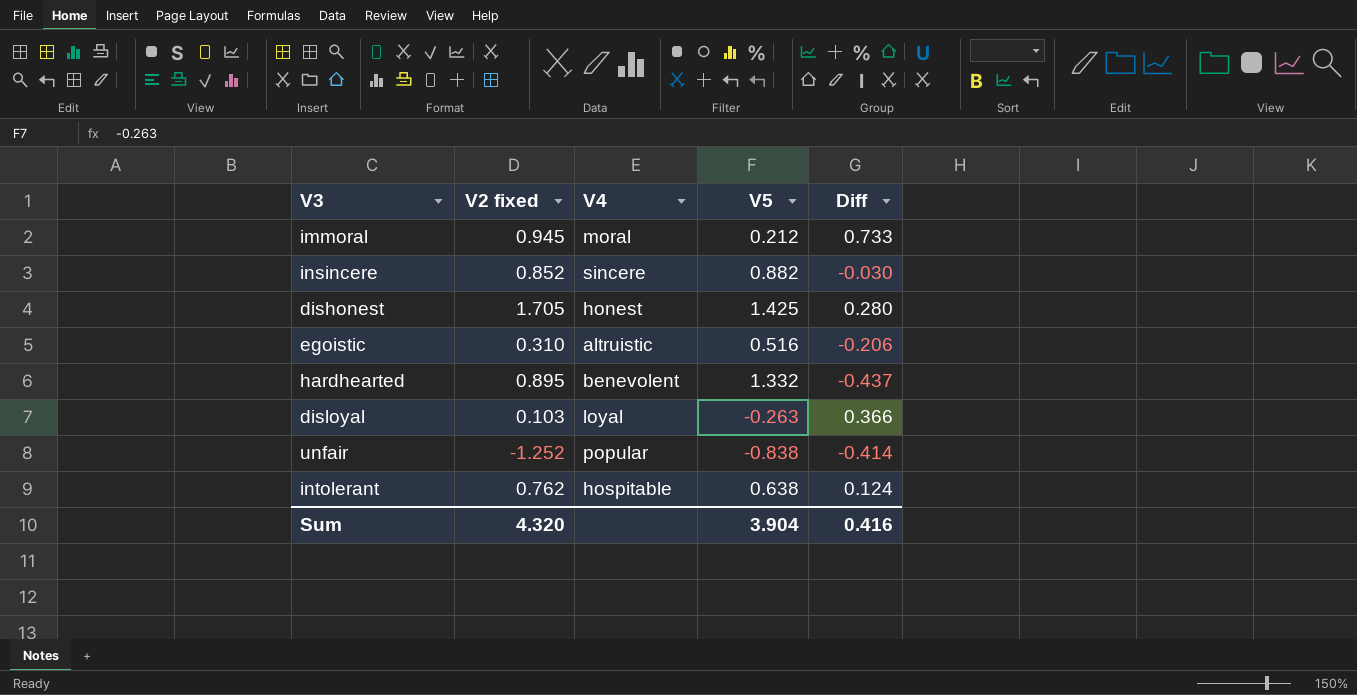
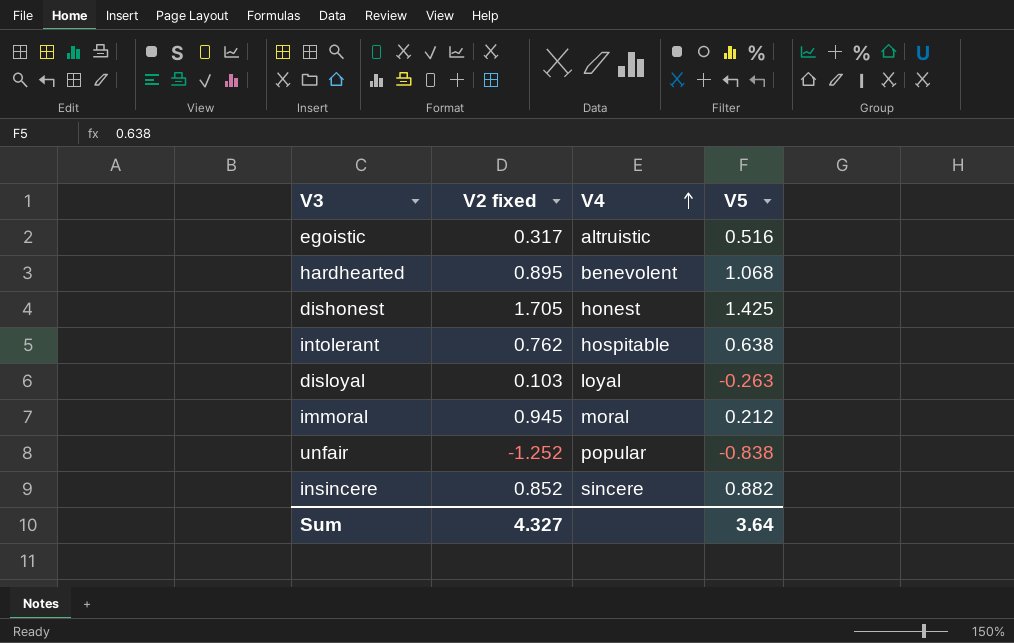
row order: none -> V4 ascending
column Diff | formula: [V2 fixed] - [V5] -> none
egoistic | V2 fixed: 0.310 -> 0.317
hardhearted | V5: 1.332 -> 1.068
Sum | V2 fixed: 4.320 -> 4.327
Sum | V5: 3.904 -> 3.64

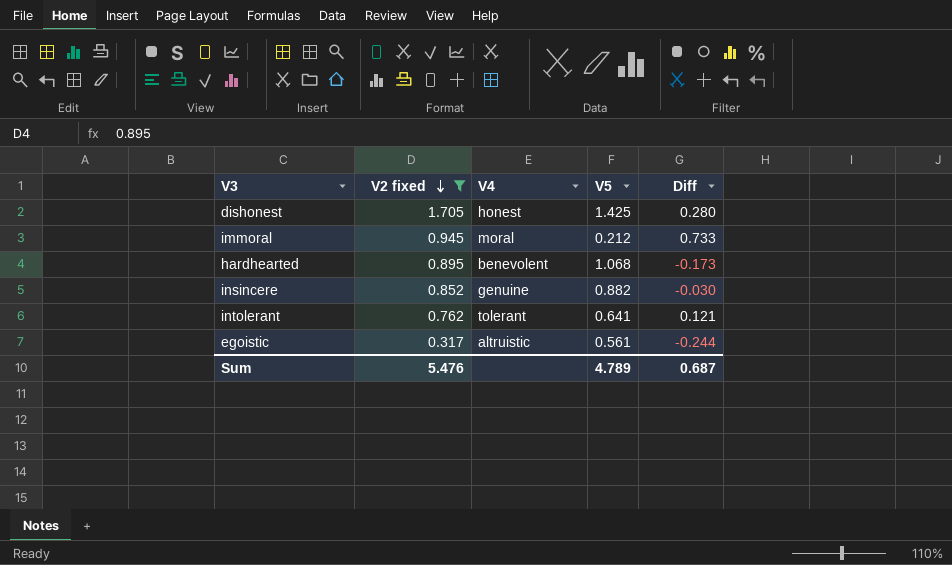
filter: none -> V2 fixed >= 0.317
row order: V4 ascending -> V2 fixed descending
column Diff | formula: none -> [V2 fixed] - [V5]
insincere | V4: sincere -> genuine
intolerant | V4: hospitable -> tolerant
intolerant | V5: 0.638 -> 0.641
egoistic | V5: 0.516 -> 0.561
Sum | V2 fixed: 4.327 -> 5.476
Sum | V5: 3.64 -> 4.789

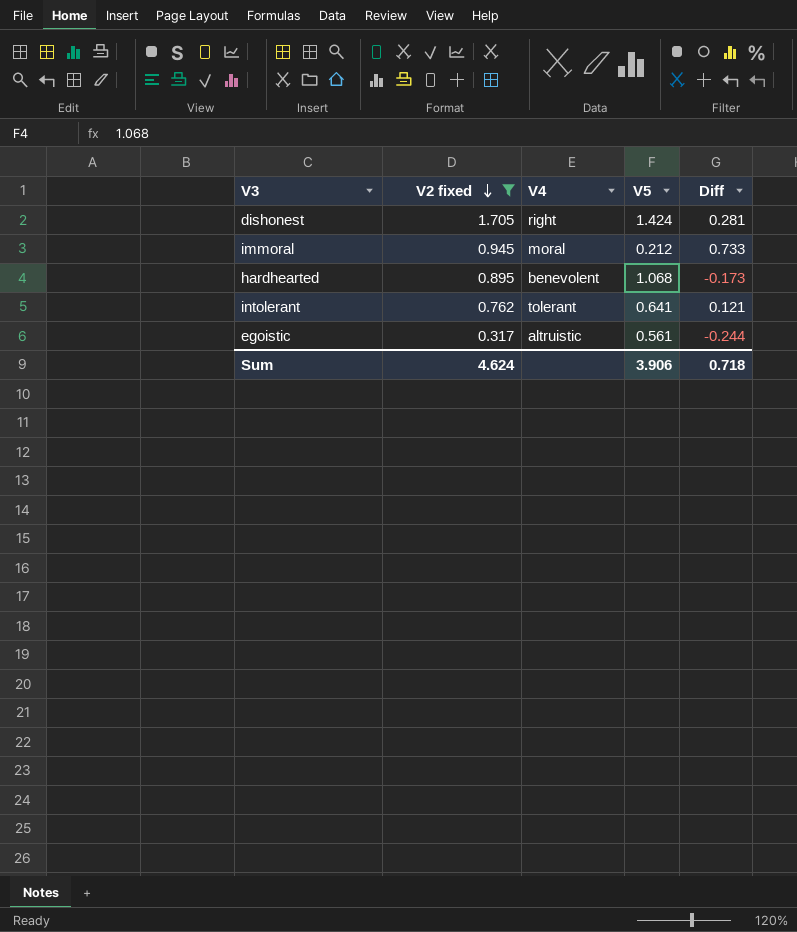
row insincere: 0.852 | genuine | 0.882 | -0.030 -> none
dishonest | V4: honest -> right
dishonest | V5: 1.425 -> 1.424
dishonest | Diff: 0.280 -> 0.281
Sum | V2 fixed: 5.476 -> 4.624
Sum | V5: 4.789 -> 3.906
Sum | Diff: 0.687 -> 0.718

